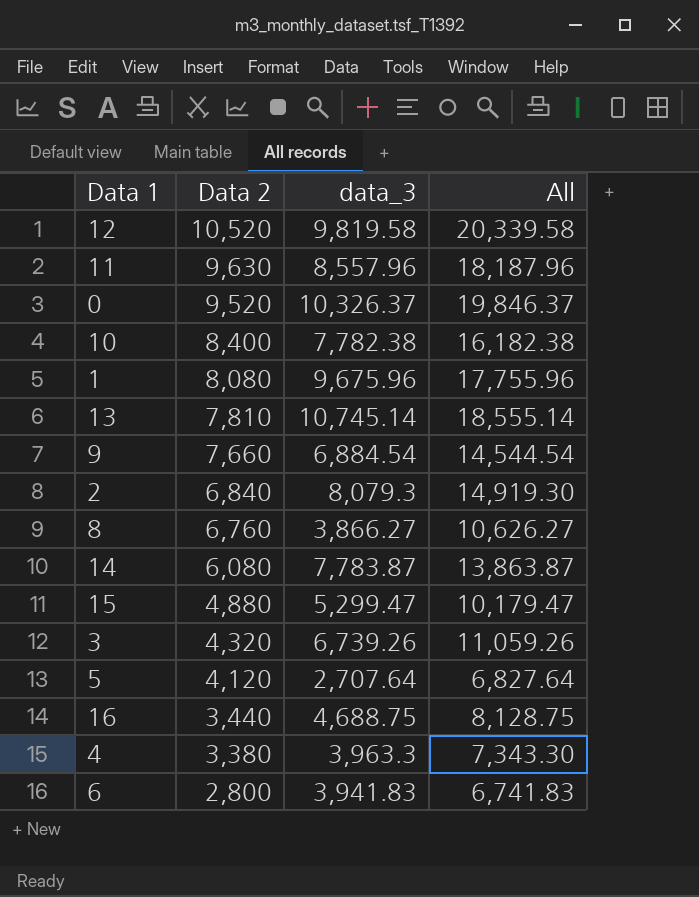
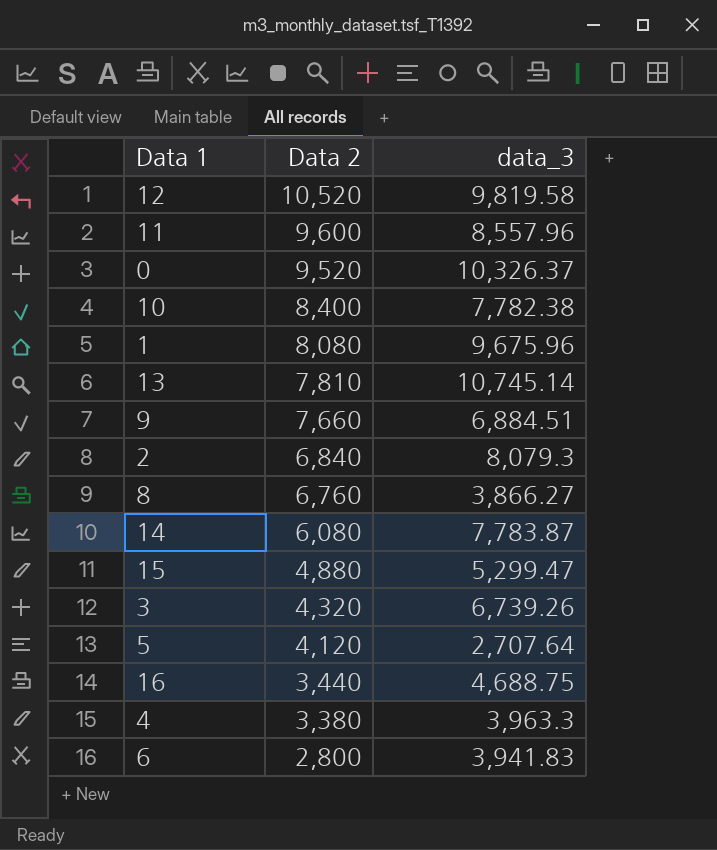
column All | formula: [Data 2] + [data_3] -> none
11 | Data 2: 9,630 -> 9,600
9 | data_3: 6,884.54 -> 6,884.51

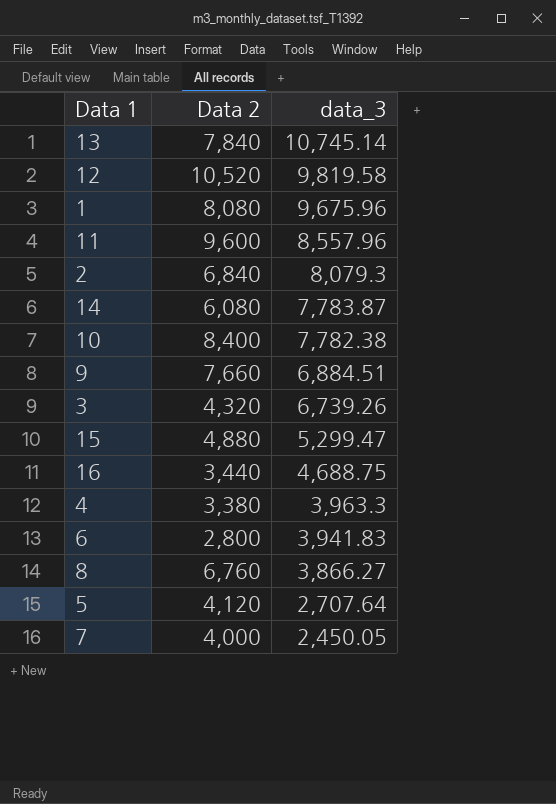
row order: Data 2 descending -> data_3 descending
row 0: 9,520 | 10,326.37 -> none
13 | Data 2: 7,810 -> 7,840
row 7: none -> 4,000 | 2,450.05

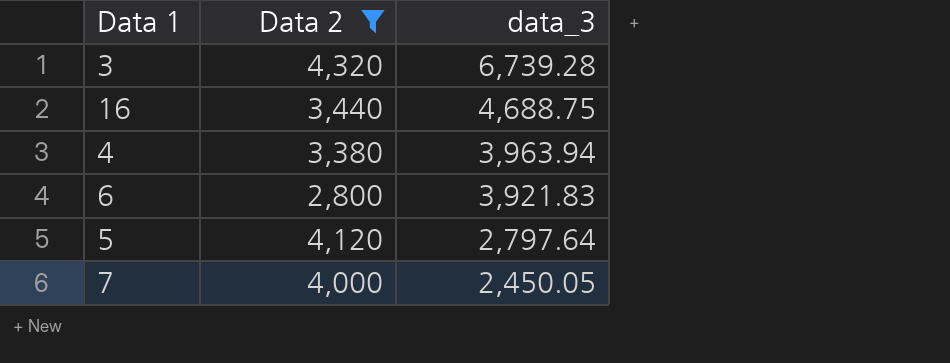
filter: none -> Data 2 <= 4,320
3 | data_3: 6,739.26 -> 6,739.28
4 | data_3: 3,963.3 -> 3,963.94
6 | data_3: 3,941.83 -> 3,921.83
5 | data_3: 2,707.64 -> 2,797.64

